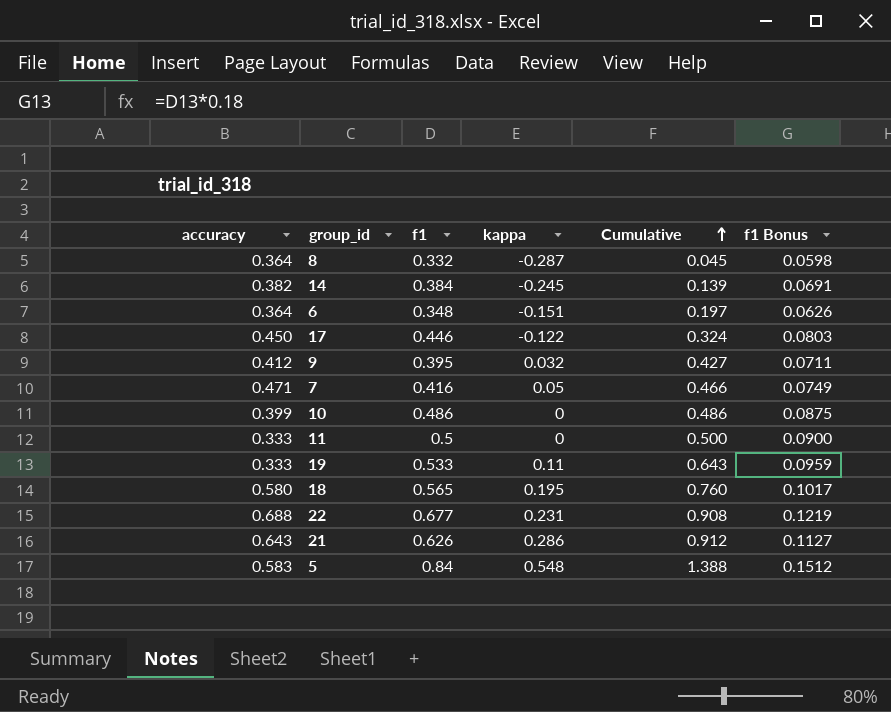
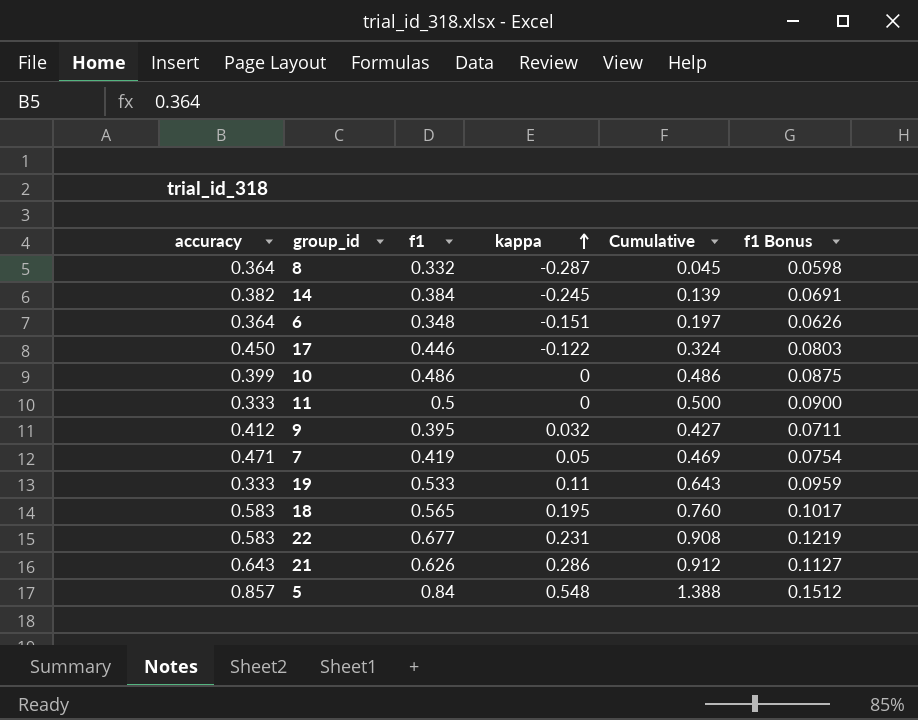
row order: Cumulative ascending -> kappa ascending
7 | f1: 0.416 -> 0.419
7 | Cumulative: 0.466 -> 0.469
7 | f1 Bonus: 0.0749 -> 0.0754
18 | accuracy: 0.580 -> 0.583
22 | accuracy: 0.688 -> 0.583
5 | accuracy: 0.583 -> 0.857

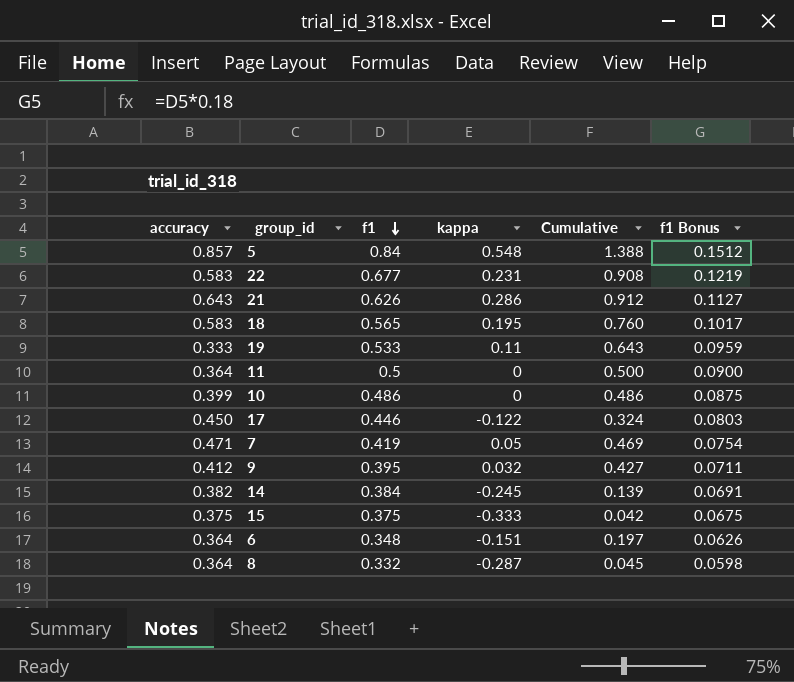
row order: kappa ascending -> f1 descending
11 | accuracy: 0.333 -> 0.364
row 15: none -> 0.375 | 0.375 | -0.333 | 0.042 | 0.0675

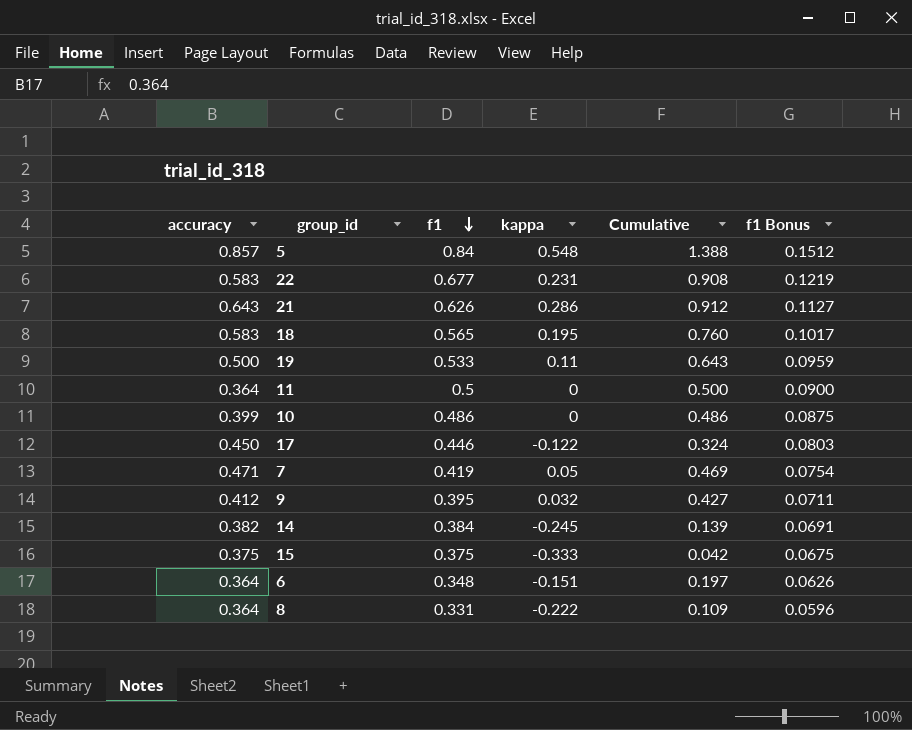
19 | accuracy: 0.333 -> 0.500
8 | f1: 0.332 -> 0.331
8 | kappa: -0.287 -> -0.222
8 | Cumulative: 0.045 -> 0.109
8 | f1 Bonus: 0.0598 -> 0.0596

